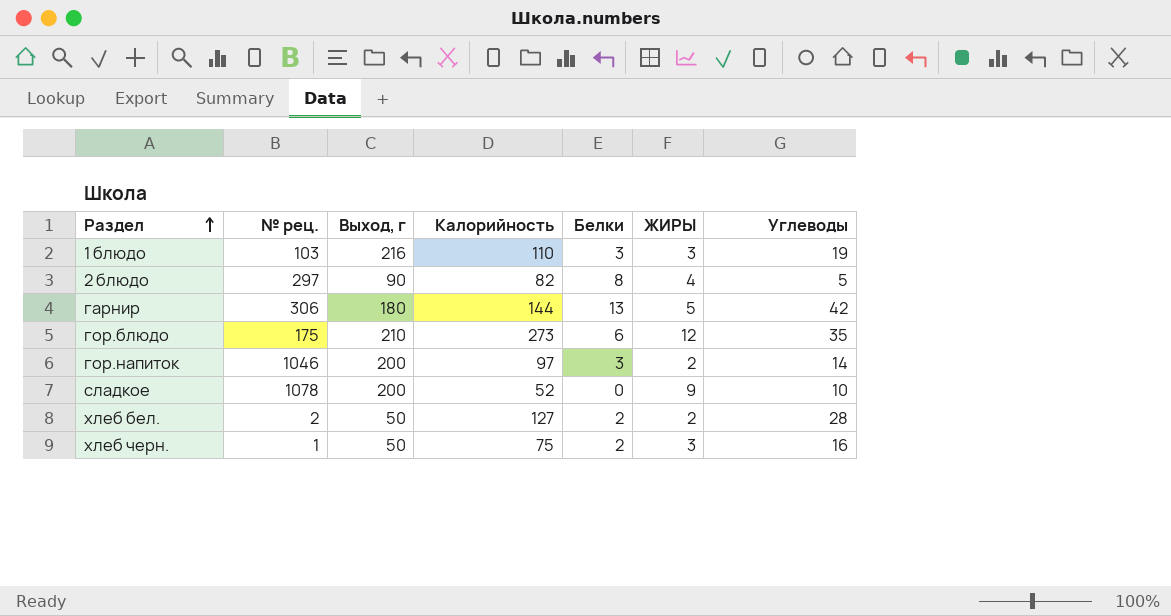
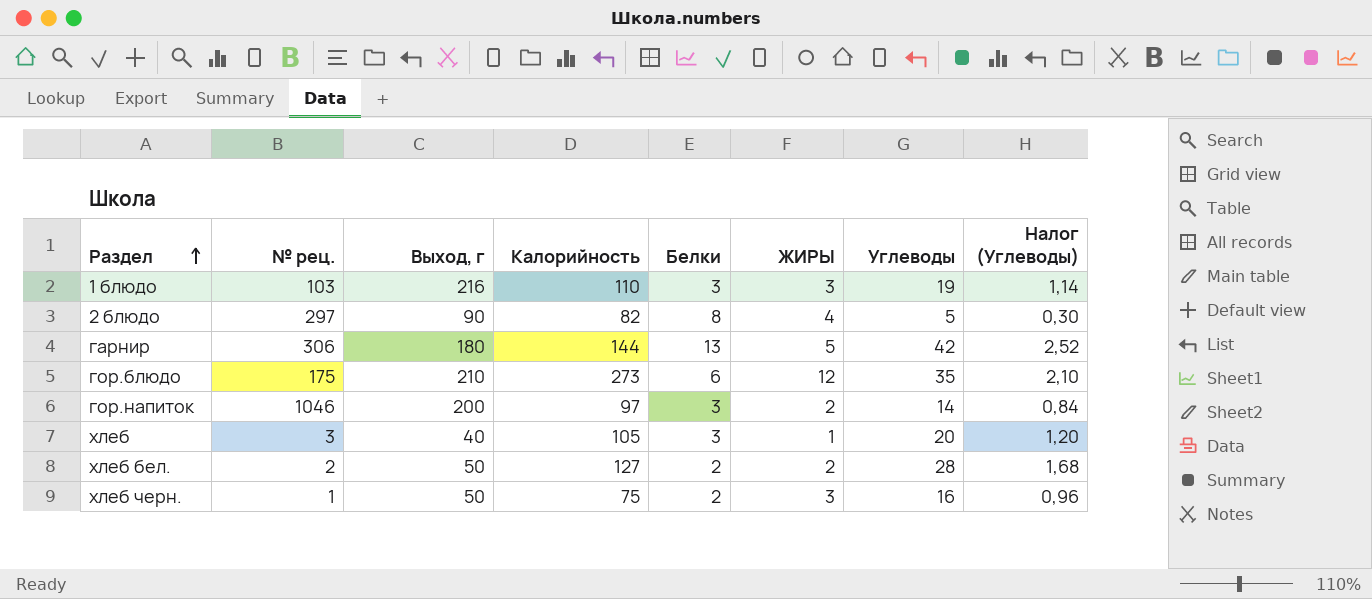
column Налог (Углеводы) | formula: none -> [Углеводы] * 0,06
row сладкое: 1078 | 200 | 52 | 0 | 9 | 10 -> none
row хлеб: none -> 3 | 40 | 105 | 3 | 1 | 20 | 1,20

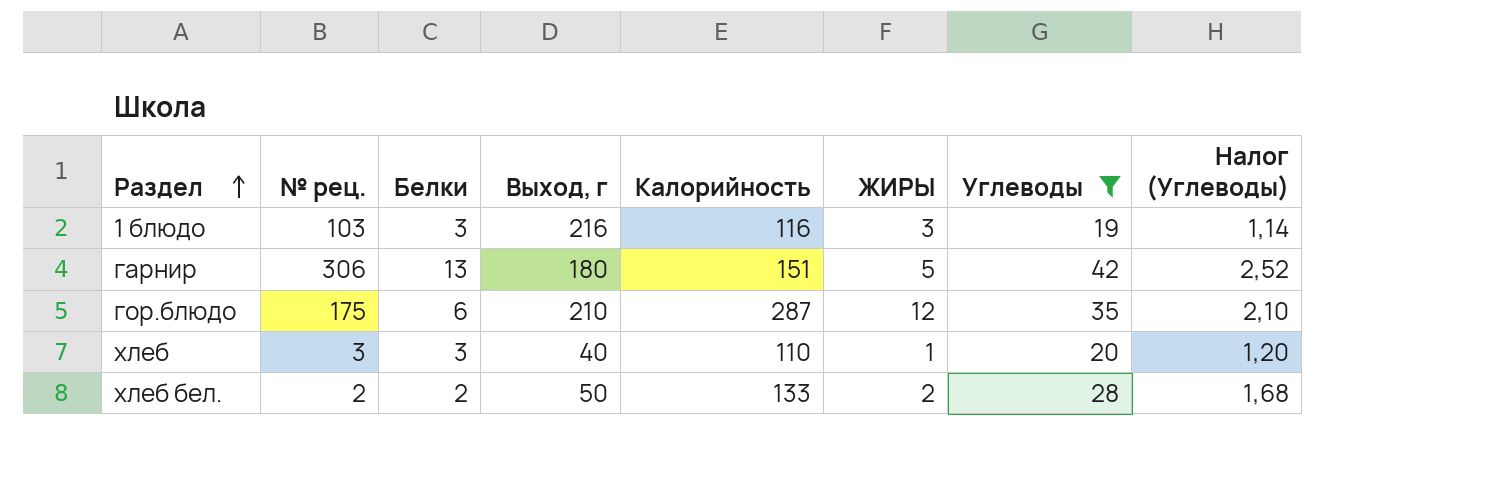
filter: none -> Углеводы >= 19
column Белки | position: 5 -> 3
1 блюдо | Калорийность: 110 -> 116
гарнир | Калорийность: 144 -> 151
гор.блюдо | Калорийность: 273 -> 287
хлеб | Калорийность: 105 -> 110
хлеб бел. | Калорийность: 127 -> 133

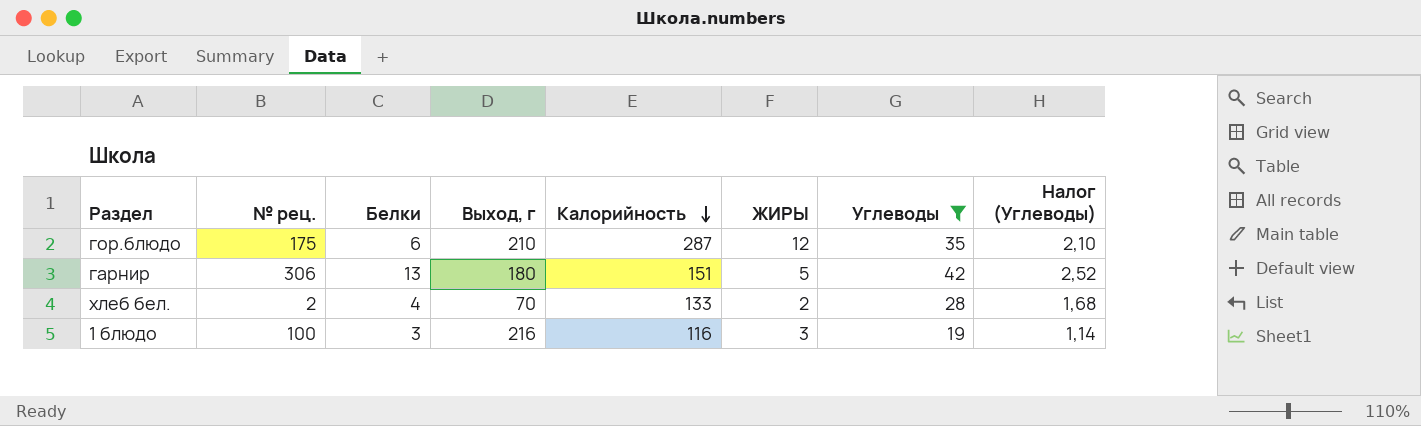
row order: Раздел ascending -> Калорийность descending
row хлеб: 3 | 3 | 40 | 110 | 1 | 20 | 1,20 -> none
хлеб бел. | Белки: 2 -> 4
хлеб бел. | Выход, г: 50 -> 70
1 блюдо | № рец.: 103 -> 100

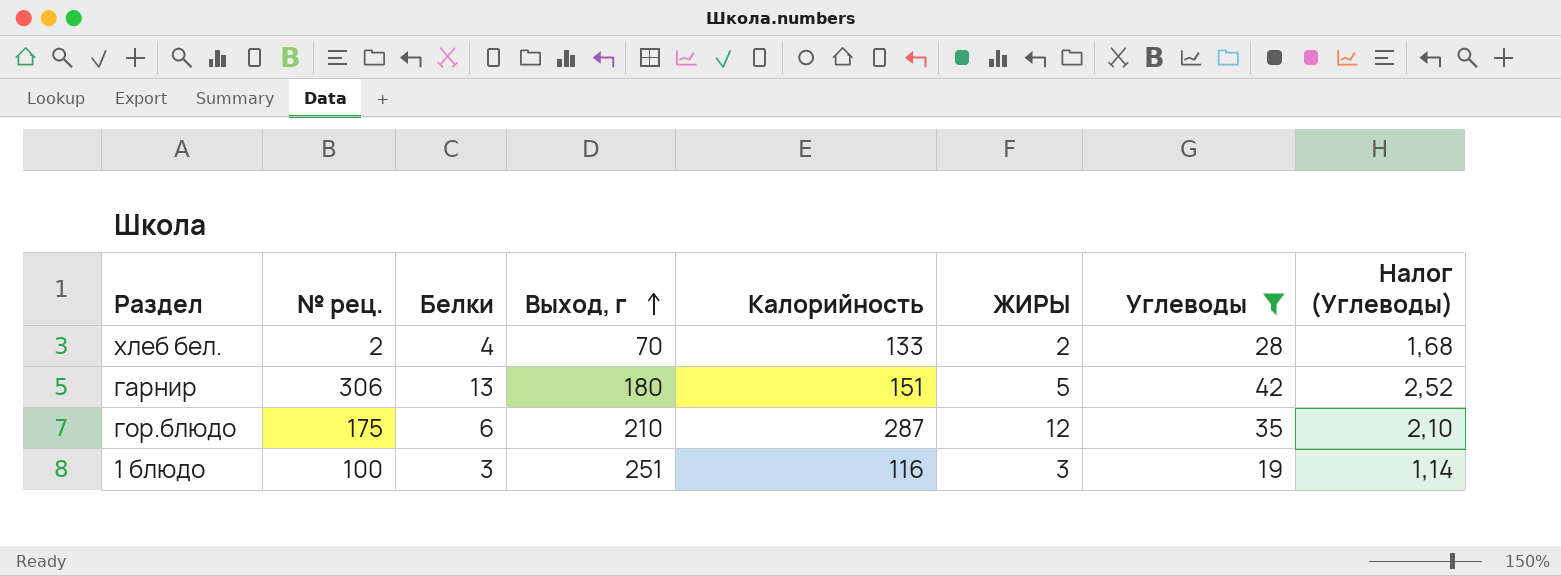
row order: Калорийность descending -> Выход, г ascending
1 блюдо | Выход, г: 216 -> 251

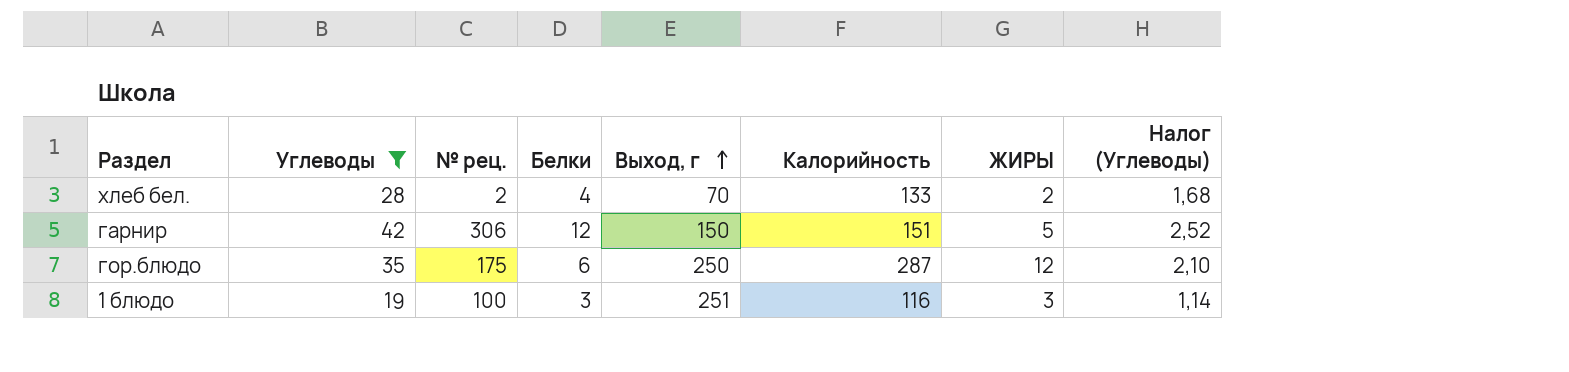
column Углеводы | position: 7 -> 2
гарнир | Белки: 13 -> 12
гарнир | Выход, г: 180 -> 150
гор.блюдо | Выход, г: 210 -> 250

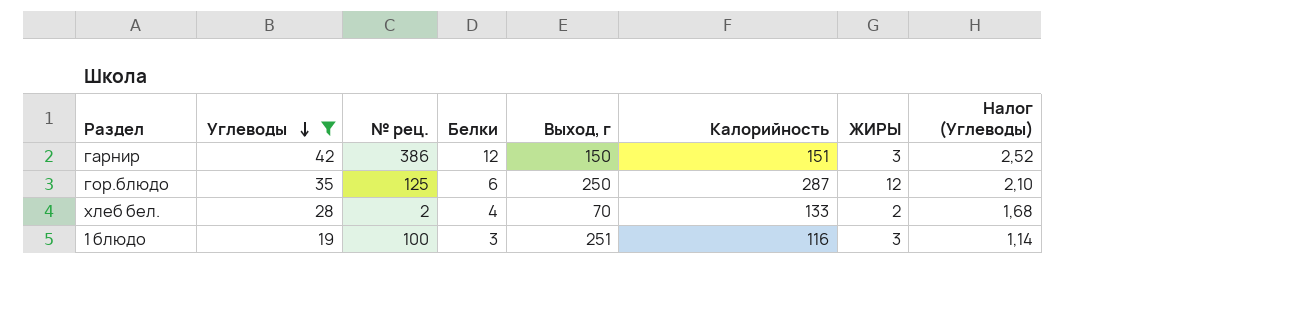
row order: Выход, г ascending -> Углеводы descending
гарнир | № рец.: 306 -> 386
гарнир | ЖИРЫ: 5 -> 3
гор.блюдо | № рец.: 175 -> 125

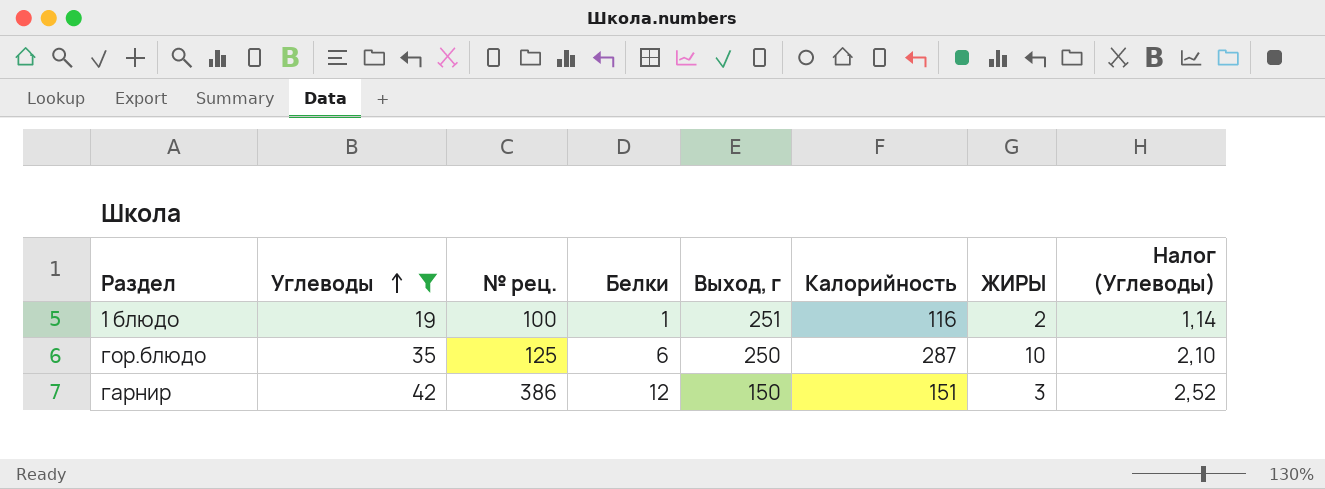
row order: Углеводы descending -> Углеводы ascending
row хлеб бел.: 28 | 2 | 4 | 70 | 133 | 2 | 1,68 -> none
1 блюдо | Белки: 3 -> 1
1 блюдо | ЖИРЫ: 3 -> 2
гор.блюдо | ЖИРЫ: 12 -> 10

